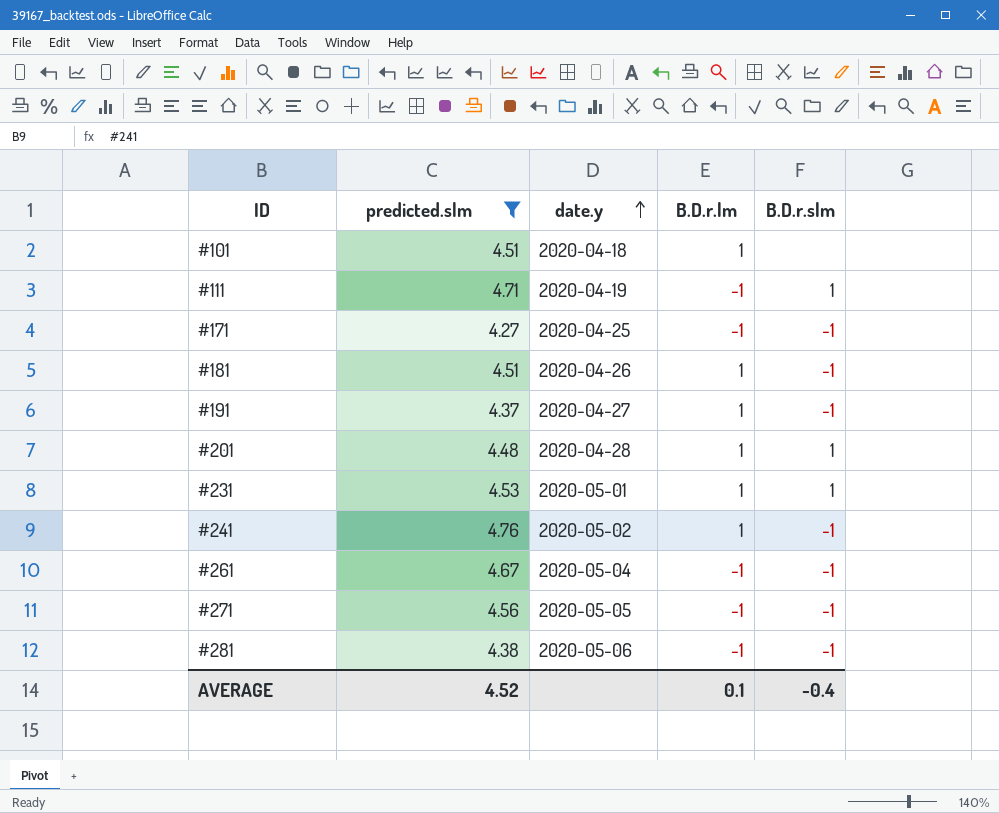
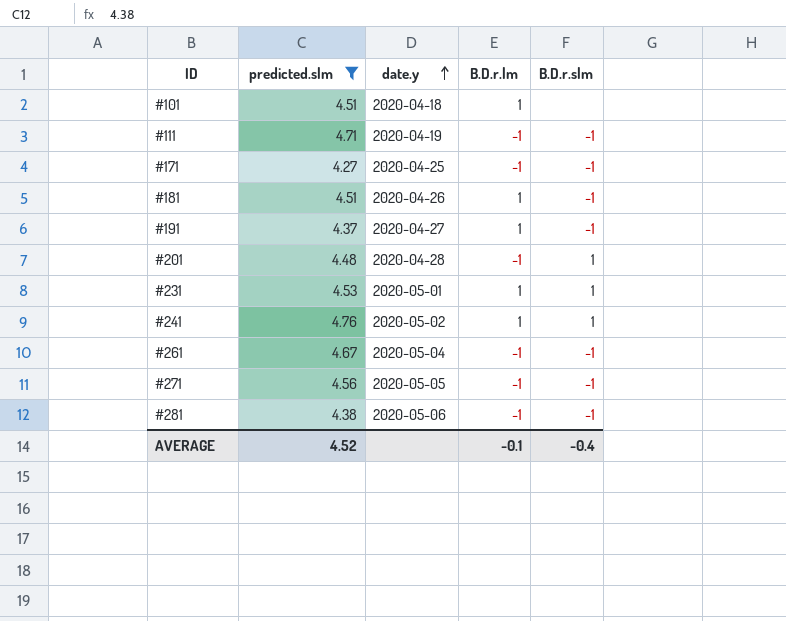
#111 | B.D.r.slm: 1 -> -1
#201 | B.D.r.lm: 1 -> -1
#241 | B.D.r.slm: -1 -> 1
AVERAGE | B.D.r.lm: 0.1 -> -0.1

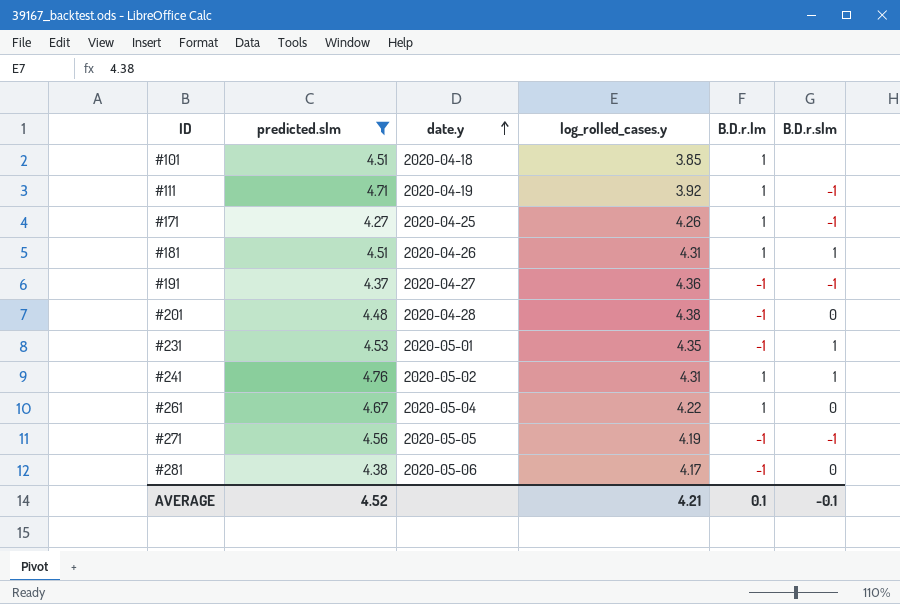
column log_rolled_cases.y | position: none -> 4
#111 | B.D.r.lm: -1 -> 1
#171 | B.D.r.lm: -1 -> 1
#181 | B.D.r.slm: -1 -> 1
#191 | B.D.r.lm: 1 -> -1
#201 | B.D.r.slm: 1 -> 0
#231 | B.D.r.lm: 1 -> -1
#261 | B.D.r.lm: -1 -> 1
#261 | B.D.r.slm: -1 -> 0
#281 | B.D.r.slm: -1 -> 0
AVERAGE | B.D.r.lm: -0.1 -> 0.1
AVERAGE | B.D.r.slm: -0.4 -> -0.1

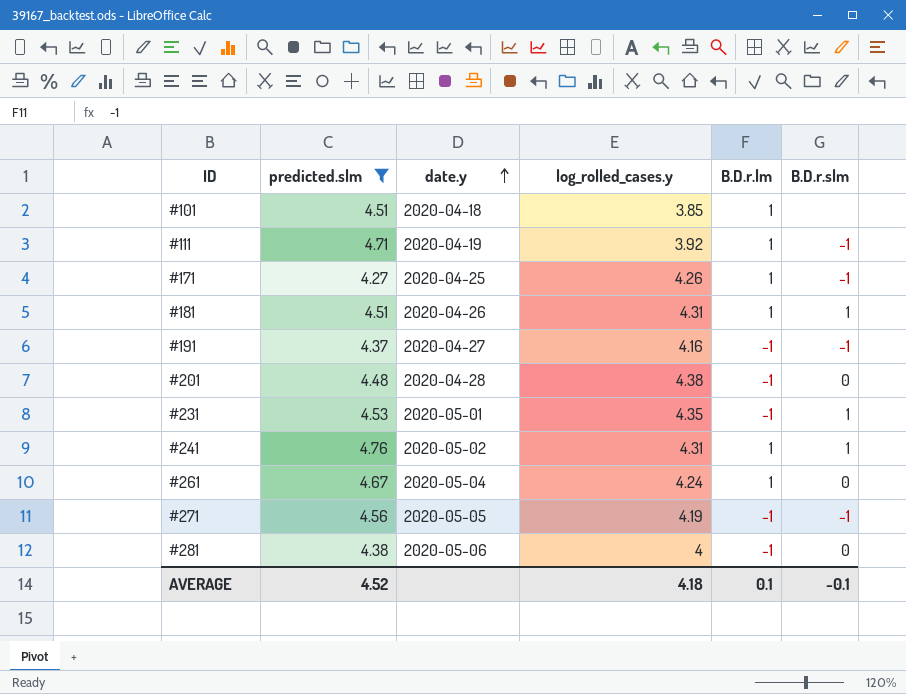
#191 | log_rolled_cases.y: 4.36 -> 4.16
#261 | log_rolled_cases.y: 4.22 -> 4.24
#281 | log_rolled_cases.y: 4.17 -> 4
AVERAGE | log_rolled_cases.y: 4.21 -> 4.18

